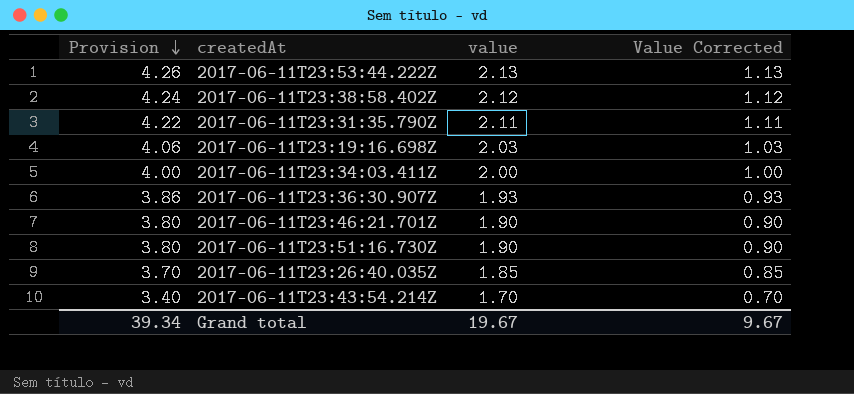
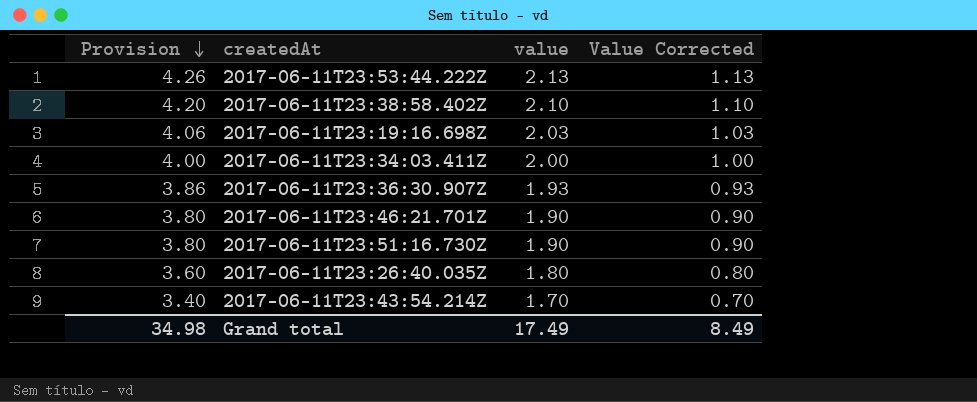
row 2017-06-11T23:31:35.790Z: 4.22 | 2.11 | 1.11 -> none
2017-06-11T23:38:58.402Z | Provision: 4.24 -> 4.20
2017-06-11T23:38:58.402Z | value: 2.12 -> 2.10
2017-06-11T23:38:58.402Z | Value Corrected: 1.12 -> 1.10
2017-06-11T23:26:40.035Z | Provision: 3.70 -> 3.60
2017-06-11T23:26:40.035Z | value: 1.85 -> 1.80
2017-06-11T23:26:40.035Z | Value Corrected: 0.85 -> 0.80
Grand total | Provision: 39.34 -> 34.98
Grand total | value: 19.67 -> 17.49
Grand total | Value Corrected: 9.67 -> 8.49

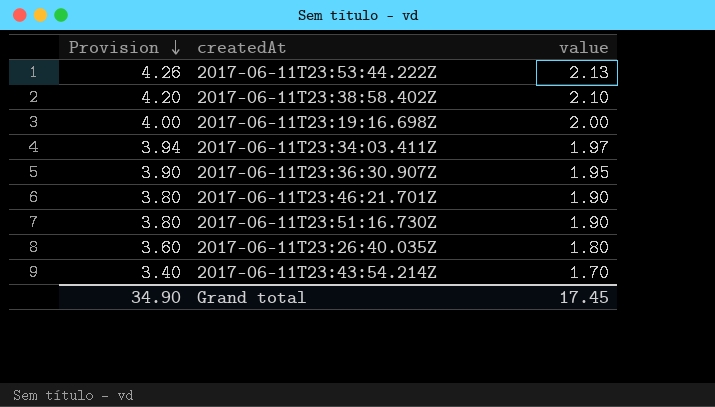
column Value Corrected | formula: [value] - 1 -> none
2017-06-11T23:19:16.698Z | Provision: 4.06 -> 4.00
2017-06-11T23:19:16.698Z | value: 2.03 -> 2.00
2017-06-11T23:34:03.411Z | Provision: 4.00 -> 3.94
2017-06-11T23:34:03.411Z | value: 2.00 -> 1.97
2017-06-11T23:36:30.907Z | Provision: 3.86 -> 3.90
2017-06-11T23:36:30.907Z | value: 1.93 -> 1.95
Grand total | Provision: 34.98 -> 34.90
Grand total | value: 17.49 -> 17.45

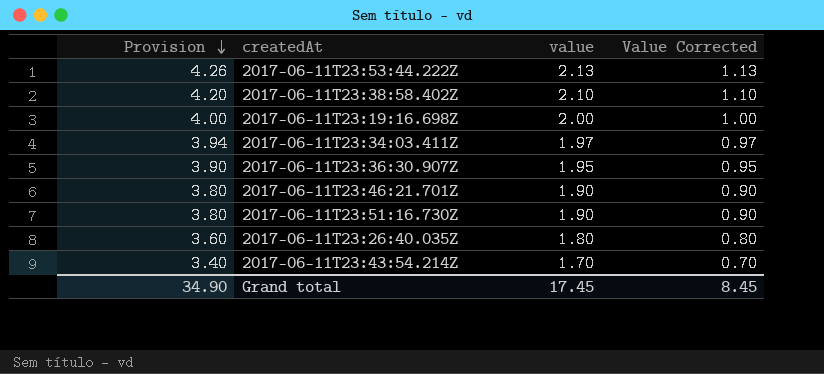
column Value Corrected | formula: none -> [value] - 1

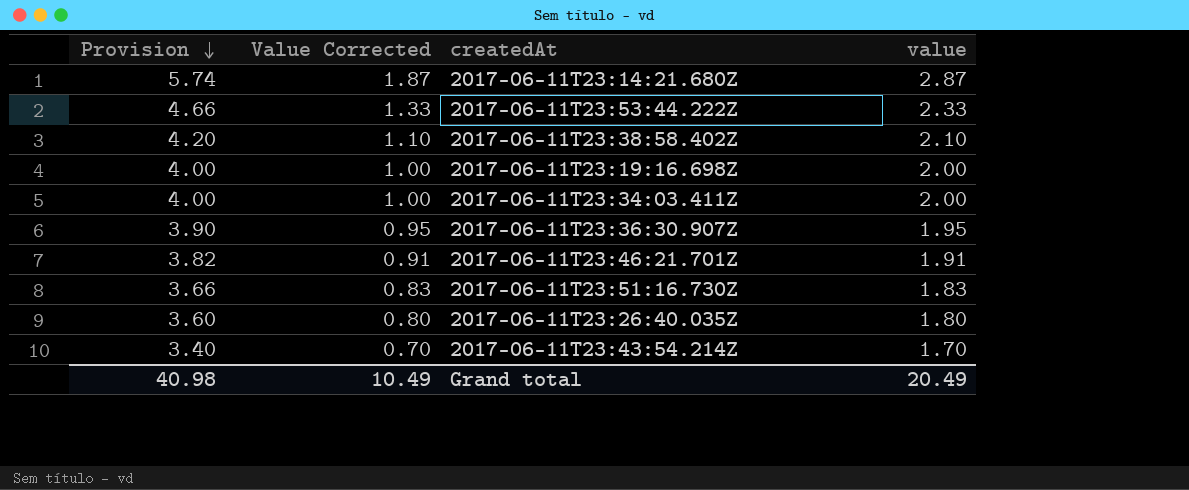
column Value Corrected | position: 4 -> 2
row 2017-06-11T23:14:21.680Z: none -> 5.74 | 1.87 | 2.87
2017-06-11T23:53:44.222Z | Provision: 4.26 -> 4.66
2017-06-11T23:53:44.222Z | Value Corrected: 1.13 -> 1.33
2017-06-11T23:53:44.222Z | value: 2.13 -> 2.33
2017-06-11T23:34:03.411Z | Provision: 3.94 -> 4.00
2017-06-11T23:34:03.411Z | Value Corrected: 0.97 -> 1.00
2017-06-11T23:34:03.411Z | value: 1.97 -> 2.00
2017-06-11T23:46:21.701Z | Provision: 3.80 -> 3.82
2017-06-11T23:46:21.701Z | Value Corrected: 0.90 -> 0.91
2017-06-11T23:46:21.701Z | value: 1.90 -> 1.91
2017-06-11T23:51:16.730Z | Provision: 3.80 -> 3.66
2017-06-11T23:51:16.730Z | Value Corrected: 0.90 -> 0.83
2017-06-11T23:51:16.730Z | value: 1.90 -> 1.83
Grand total | Provision: 34.90 -> 40.98
Grand total | Value Corrected: 8.45 -> 10.49
Grand total | value: 17.45 -> 20.49

